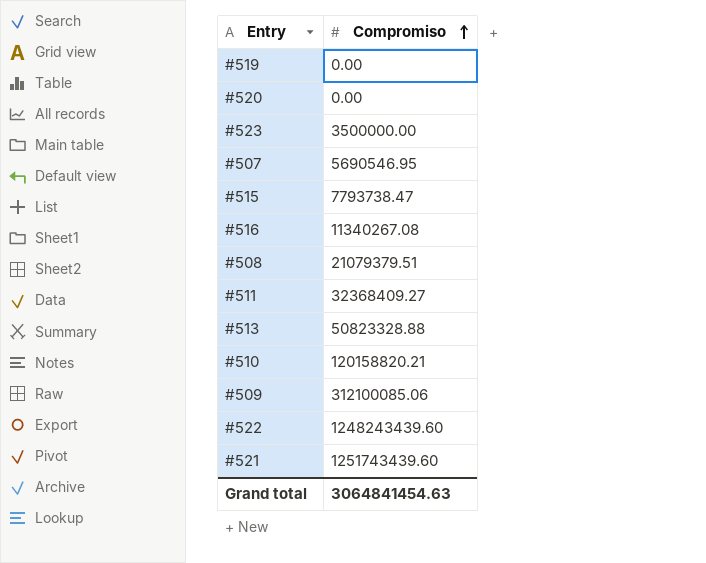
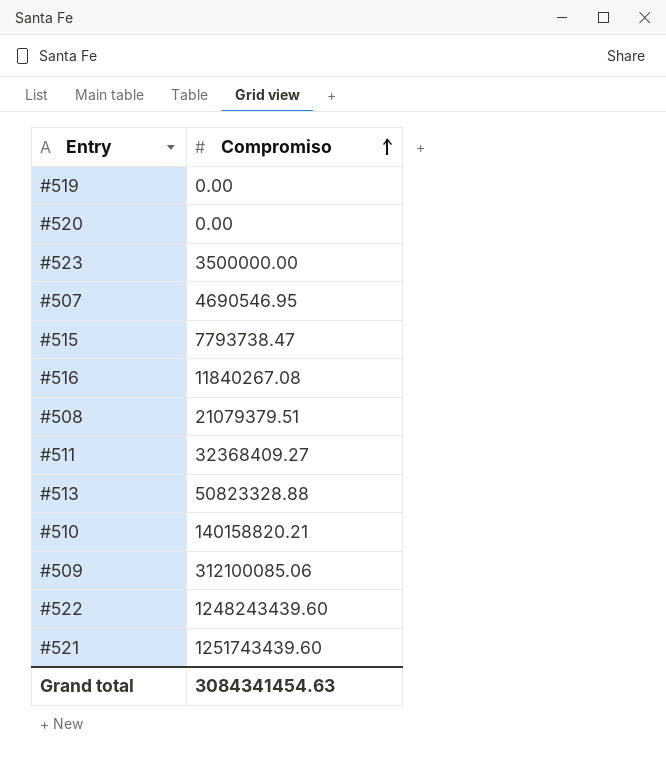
#507 | Compromiso: 5690546.95 -> 4690546.95
#516 | Compromiso: 11340267.08 -> 11840267.08
#510 | Compromiso: 120158820.21 -> 140158820.21
Grand total | Compromiso: 3064841454.63 -> 3084341454.63

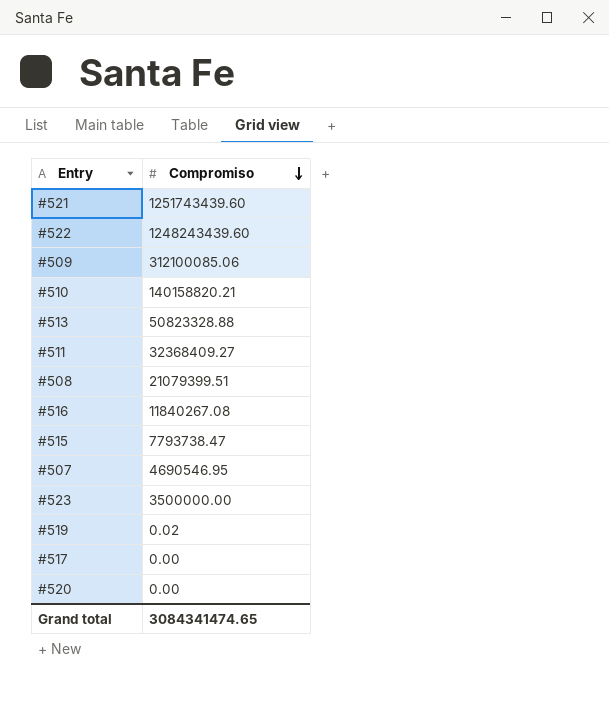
row order: Compromiso ascending -> Compromiso descending
#508 | Compromiso: 21079379.51 -> 21079399.51
#519 | Compromiso: 0.00 -> 0.02
row #517: none -> 0.00
Grand total | Compromiso: 3084341454.63 -> 3084341474.65

